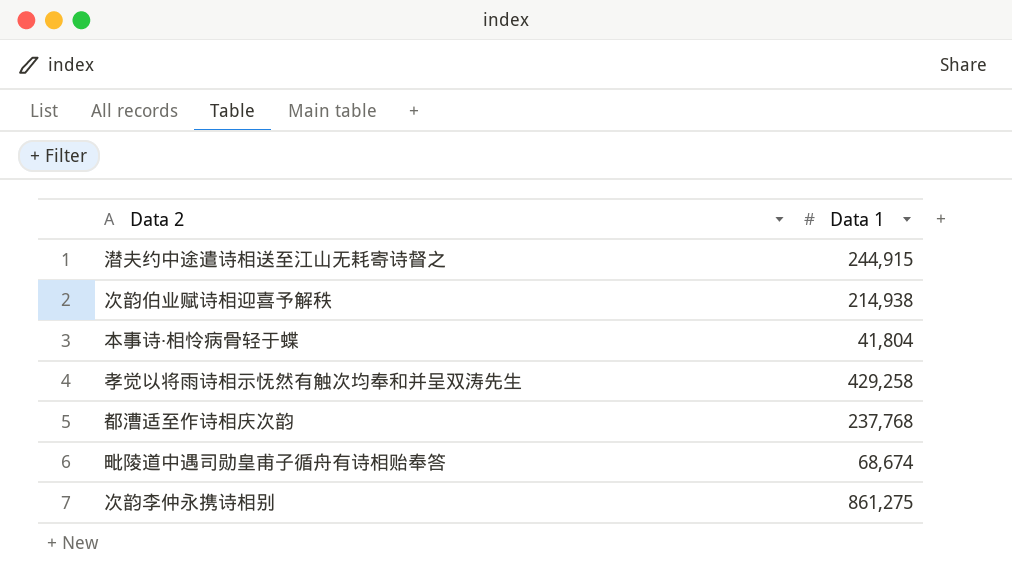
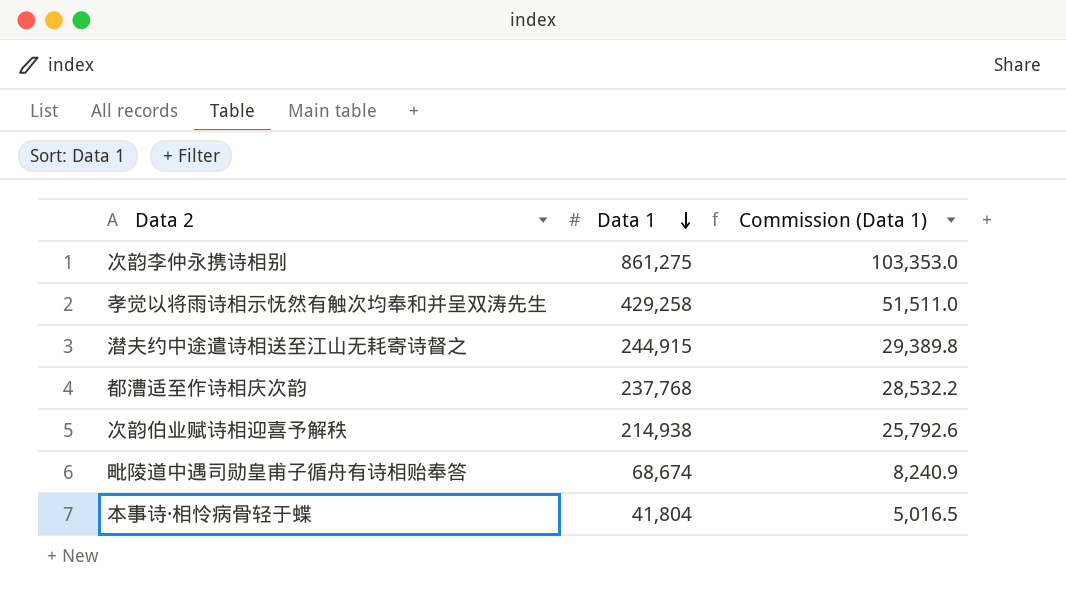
row order: none -> Data 1 descending
column Commission (Data 1) | formula: none -> [Data 1] * 0.12

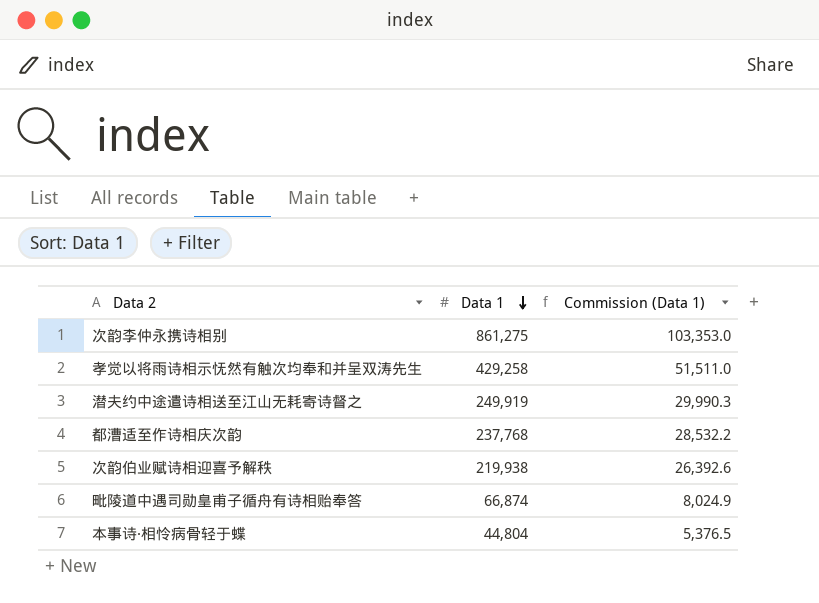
潜夫约中途遣诗相送至江山无耗寄诗督之 | Data 1: 244,915 -> 249,919
潜夫约中途遣诗相送至江山无耗寄诗督之 | Commission (Data 1): 29,389.8 -> 29,990.3
次韵伯业赋诗相迎喜予解秩 | Data 1: 214,938 -> 219,938
次韵伯业赋诗相迎喜予解秩 | Commission (Data 1): 25,792.6 -> 26,392.6
毗陵道中遇司勋皇甫子循舟有诗相贻奉答 | Data 1: 68,674 -> 66,874
毗陵道中遇司勋皇甫子循舟有诗相贻奉答 | Commission (Data 1): 8,240.9 -> 8,024.9
本事诗·相怜病骨轻于蝶 | Data 1: 41,804 -> 44,804
本事诗·相怜病骨轻于蝶 | Commission (Data 1): 5,016.5 -> 5,376.5

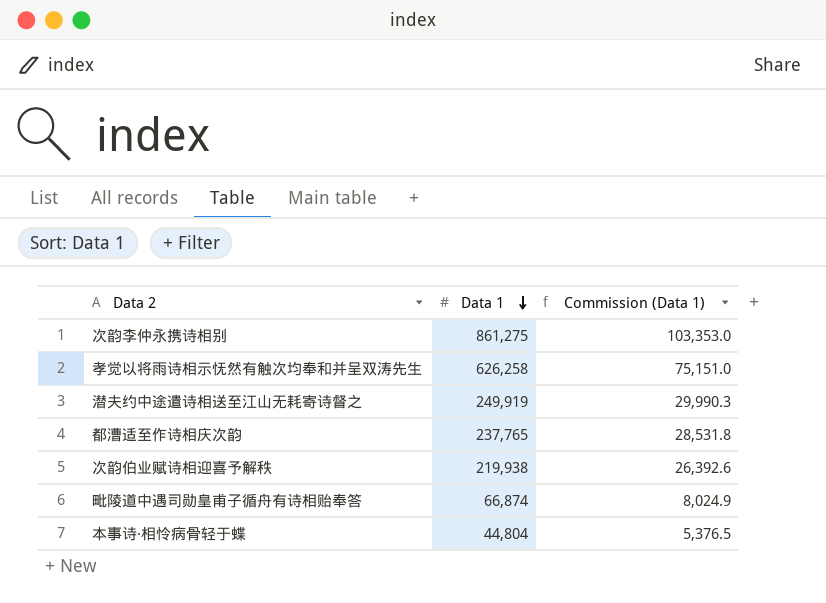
孝觉以将雨诗相示怃然有触次均奉和并呈双涛先生 | Data 1: 429,258 -> 626,258
孝觉以将雨诗相示怃然有触次均奉和并呈双涛先生 | Commission (Data 1): 51,511.0 -> 75,151.0
都漕适至作诗相庆次韵 | Data 1: 237,768 -> 237,765
都漕适至作诗相庆次韵 | Commission (Data 1): 28,532.2 -> 28,531.8

